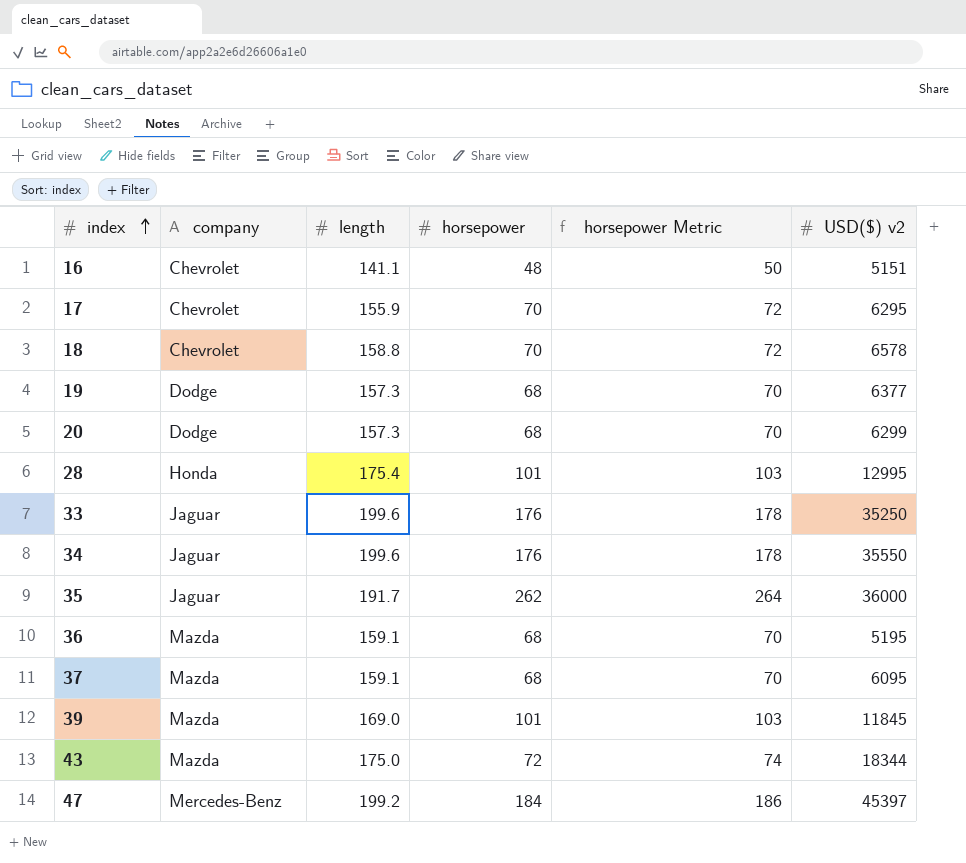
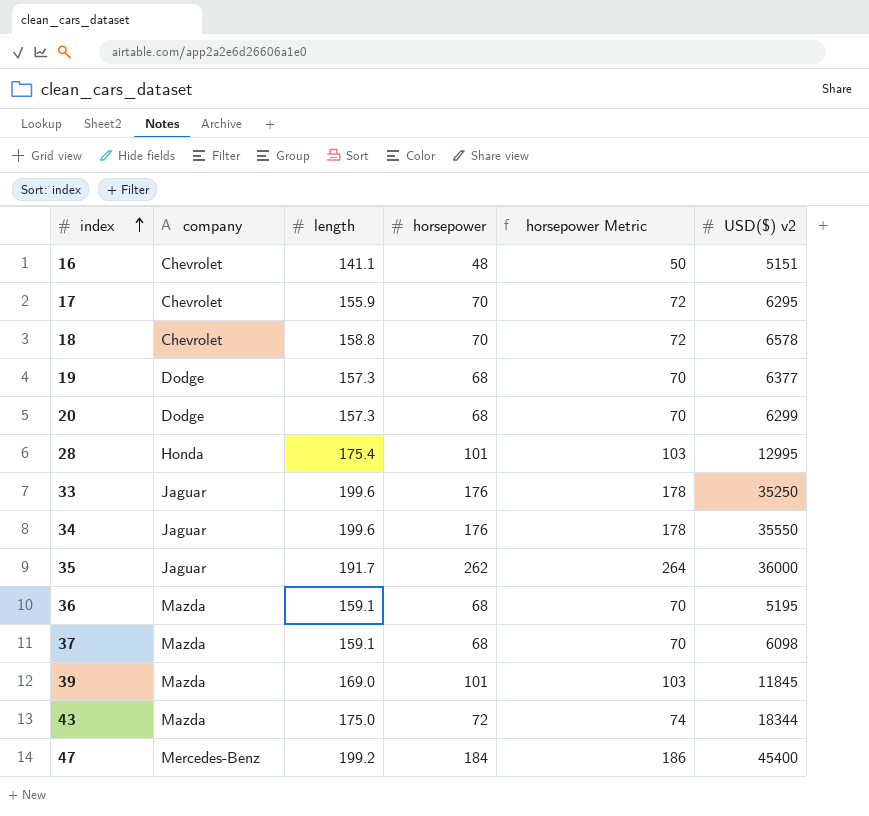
37 | USD($) v2: 6095 -> 6098
47 | USD($) v2: 45397 -> 45400

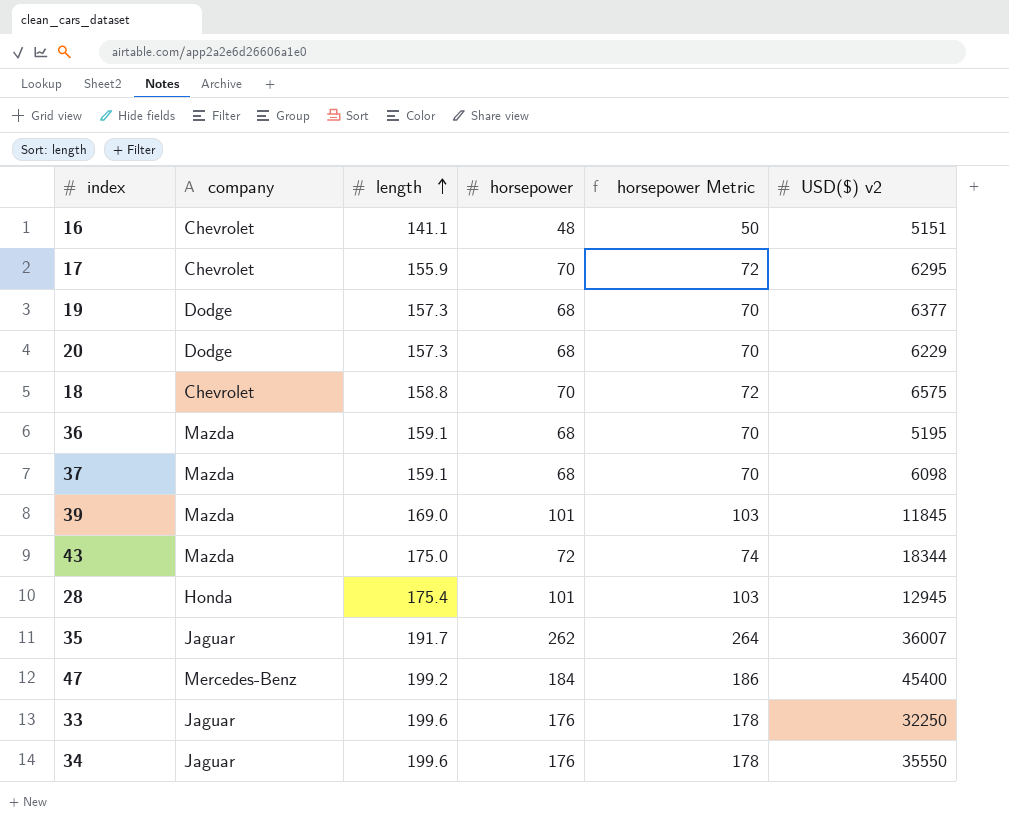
row order: index ascending -> length ascending
20 | USD($) v2: 6299 -> 6229
18 | USD($) v2: 6578 -> 6575
28 | USD($) v2: 12995 -> 12945
35 | USD($) v2: 36000 -> 36007
33 | USD($) v2: 35250 -> 32250

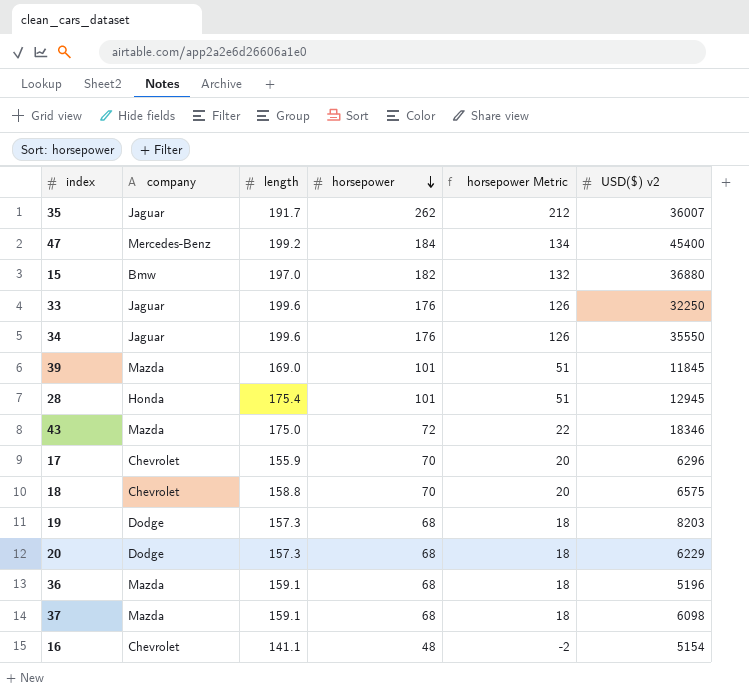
row order: length ascending -> horsepower descending
column horsepower Metric | formula: [horsepower] + 2 -> [horsepower] - 50
row 15: none -> Bmw | 197.0 | 182 | 132 | 36880
43 | USD($) v2: 18344 -> 18346
17 | USD($) v2: 6295 -> 6296
19 | USD($) v2: 6377 -> 8203
36 | USD($) v2: 5195 -> 5196
16 | USD($) v2: 5151 -> 5154

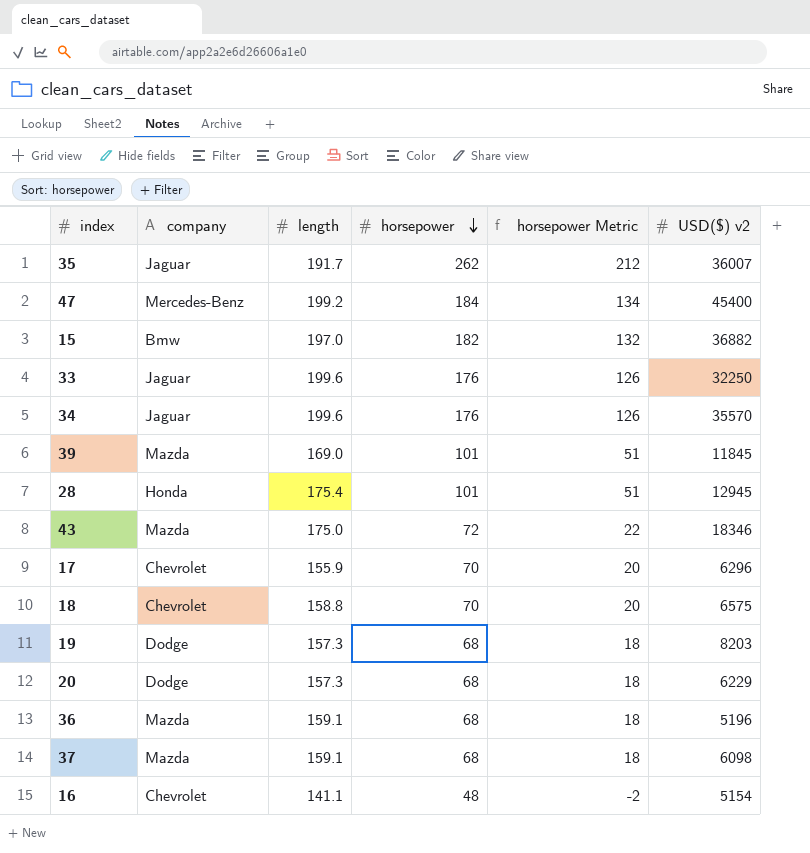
15 | USD($) v2: 36880 -> 36882
34 | USD($) v2: 35550 -> 35570

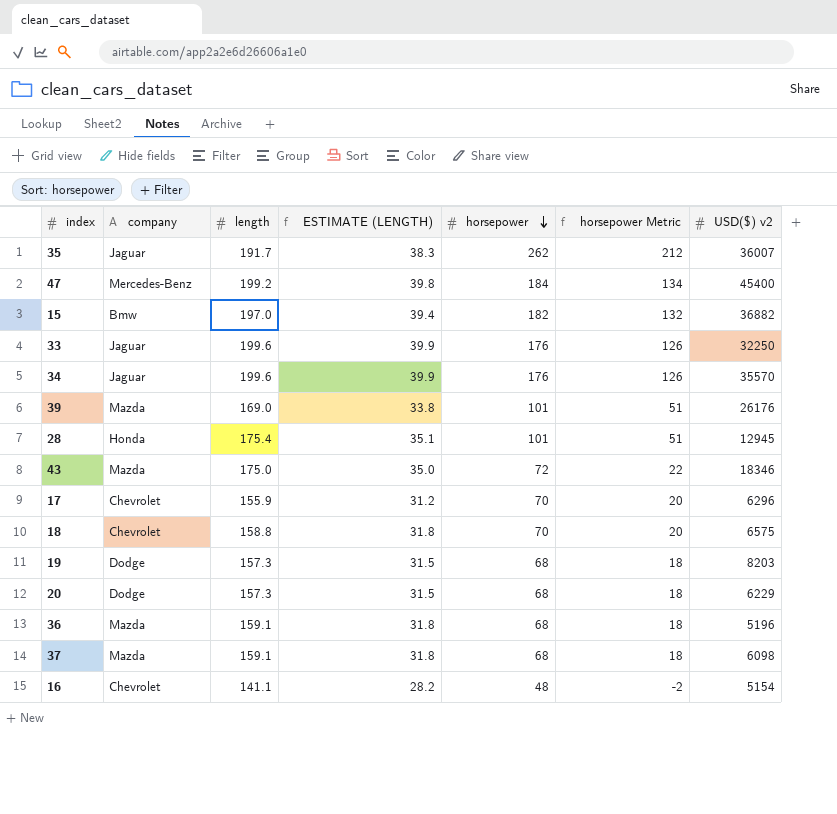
column ESTIMATE (LENGTH) | formula: none -> [length] * 0.2
39 | USD($) v2: 11845 -> 26176

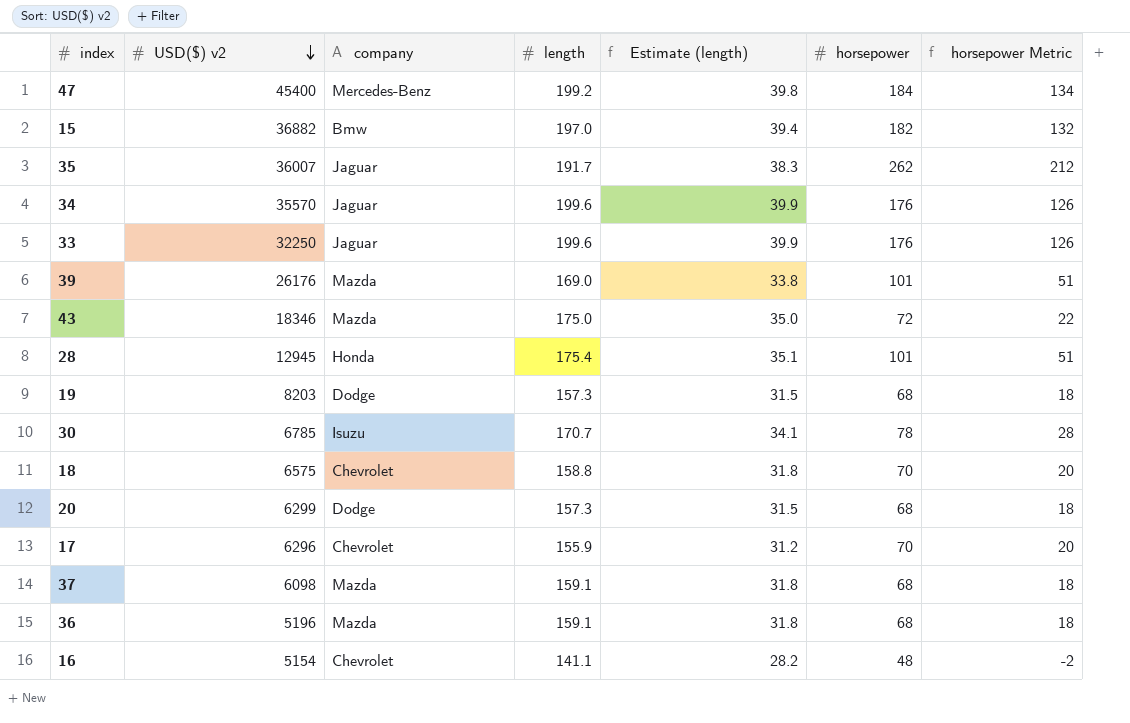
row order: horsepower descending -> USD($) v2 descending
column USD($) v2 | position: 7 -> 2
column name: ESTIMATE (LENGTH) -> Estimate (length)
row 30: none -> 6785 | Isuzu | 170.7 | 34.1 | 78 | 28
20 | USD($) v2: 6229 -> 6299

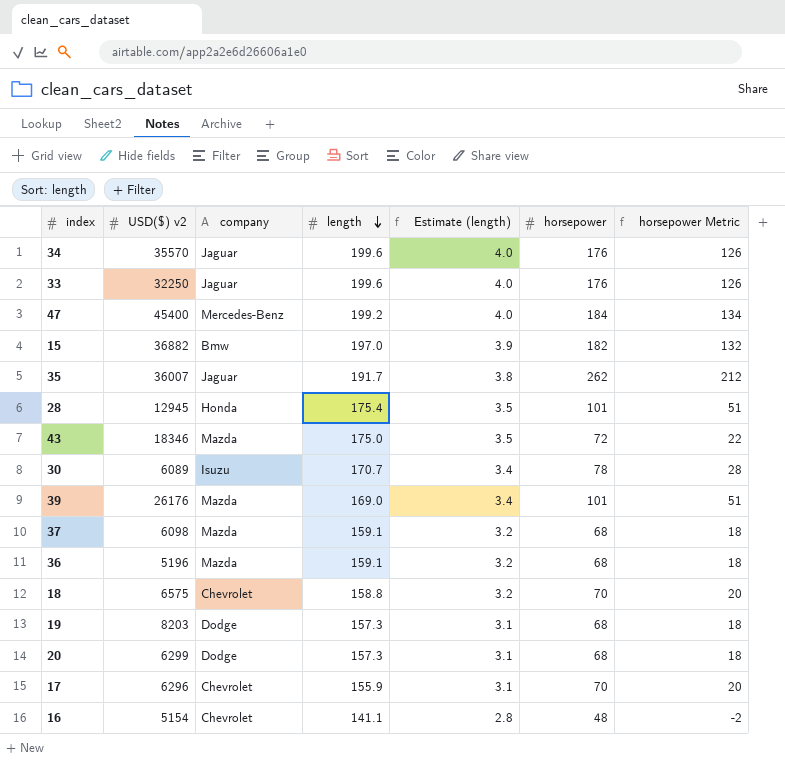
row order: USD($) v2 descending -> length descending
column Estimate (length) | formula: [length] * 0.2 -> [length] * 0.02
30 | USD($) v2: 6785 -> 6089

